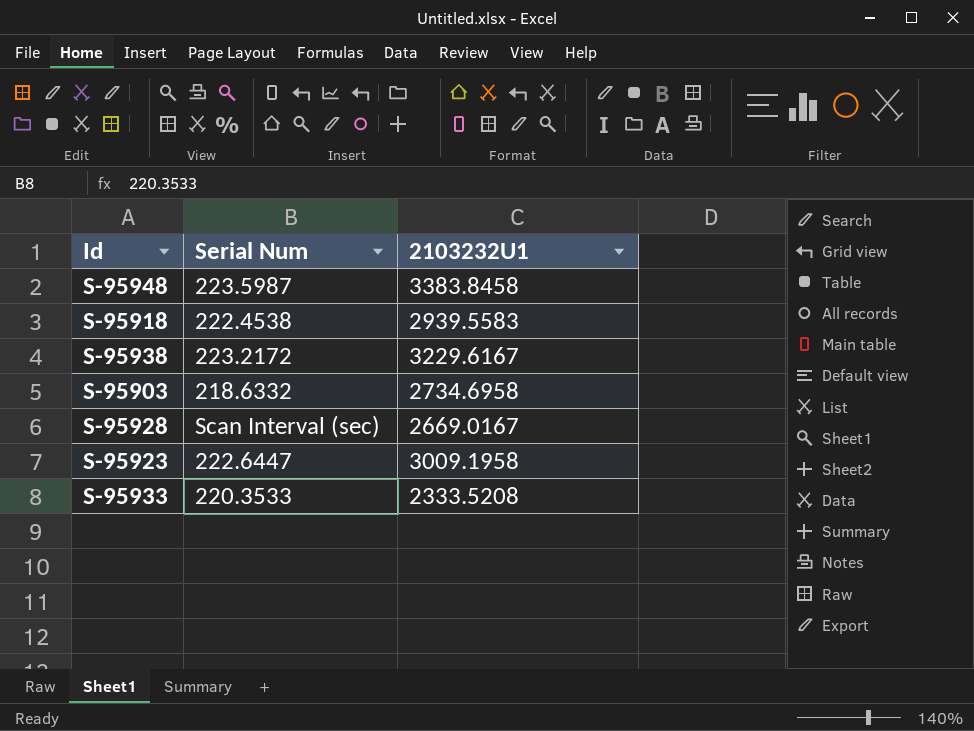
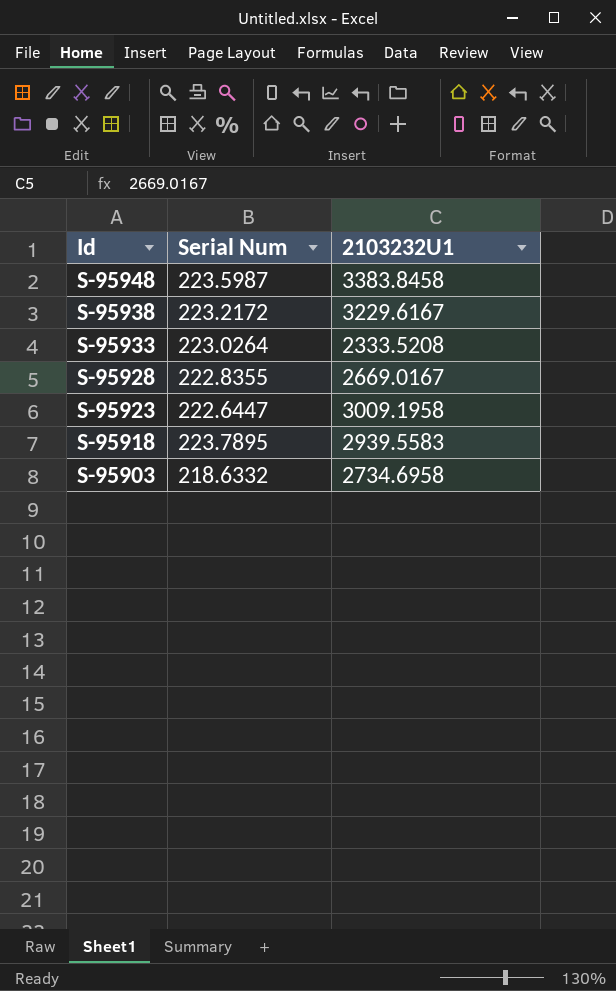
row order: none -> Id descending
S-95933 | Serial Num: 220.3533 -> 223.0264
S-95928 | Serial Num: Scan Interval (sec) -> 222.8355
S-95918 | Serial Num: 222.4538 -> 223.7895

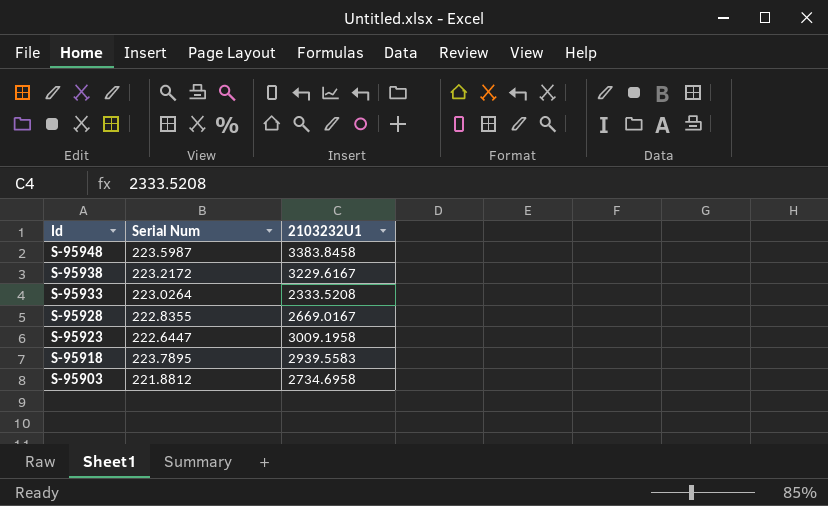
S-95903 | Serial Num: 218.6332 -> 221.8812

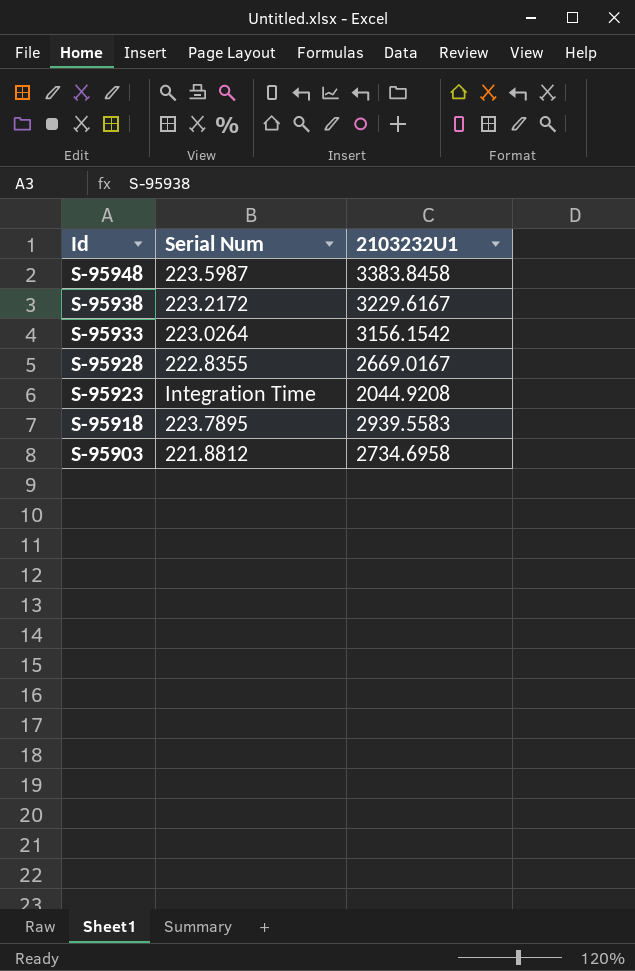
S-95933 | 2103232U1: 2333.5208 -> 3156.1542
S-95923 | Serial Num: 222.6447 -> Integration Time
S-95923 | 2103232U1: 3009.1958 -> 2044.9208

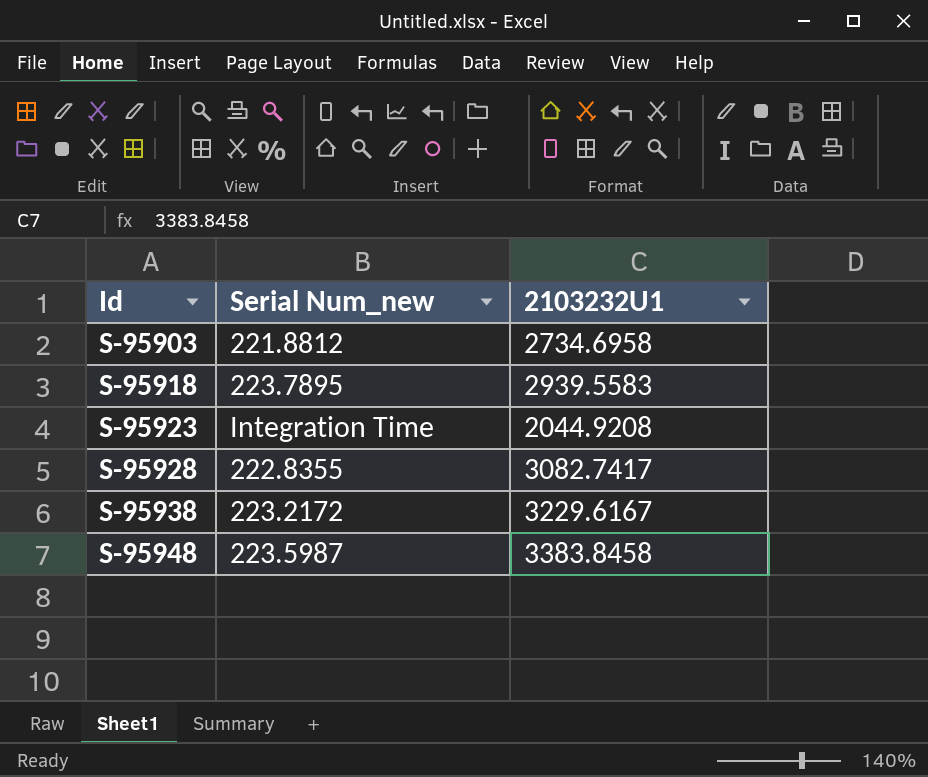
row order: Id descending -> Id ascending
column name: Serial Num -> Serial Num_new
row S-95933: 223.0264 | 3156.1542 -> none
S-95928 | 2103232U1: 2669.0167 -> 3082.7417

